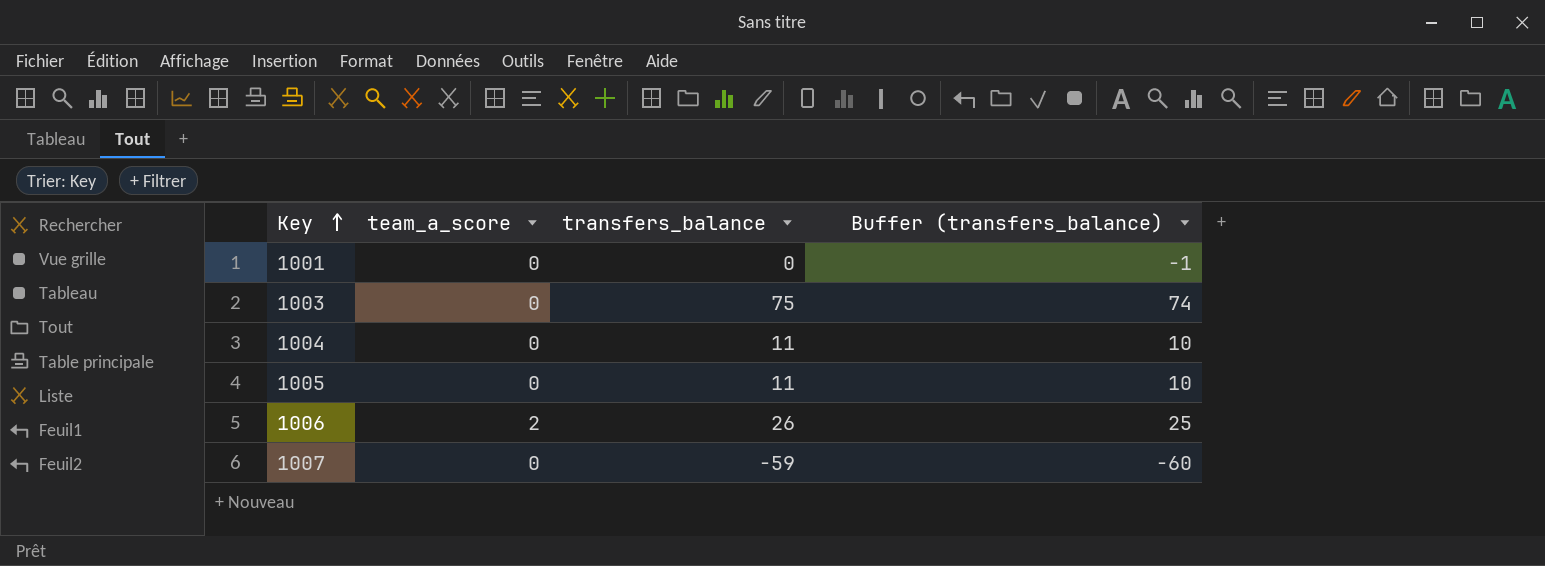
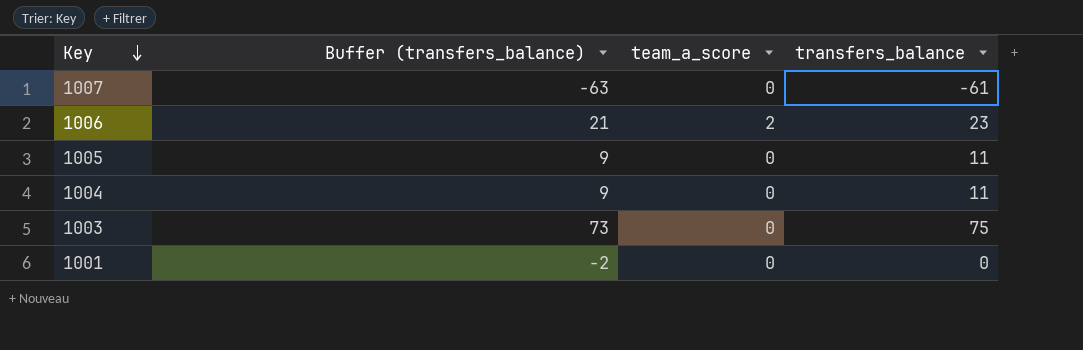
row order: Key ascending -> Key descending
column Buffer (transfers_balance) | formula: [transfers_balance] - 1 -> [transfers_balance] - 2
column Buffer (transfers_balance) | position: 4 -> 2
1007 | transfers_balance: -59 -> -61
1006 | transfers_balance: 26 -> 23

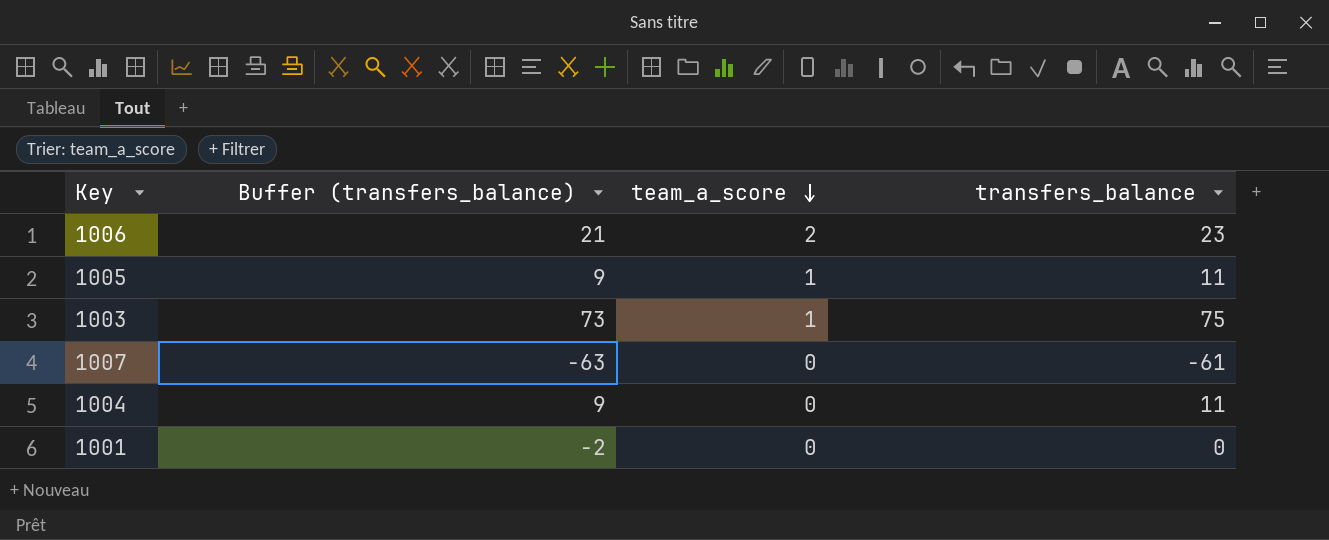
row order: Key descending -> team_a_score descending
1005 | team_a_score: 0 -> 1
1003 | team_a_score: 0 -> 1

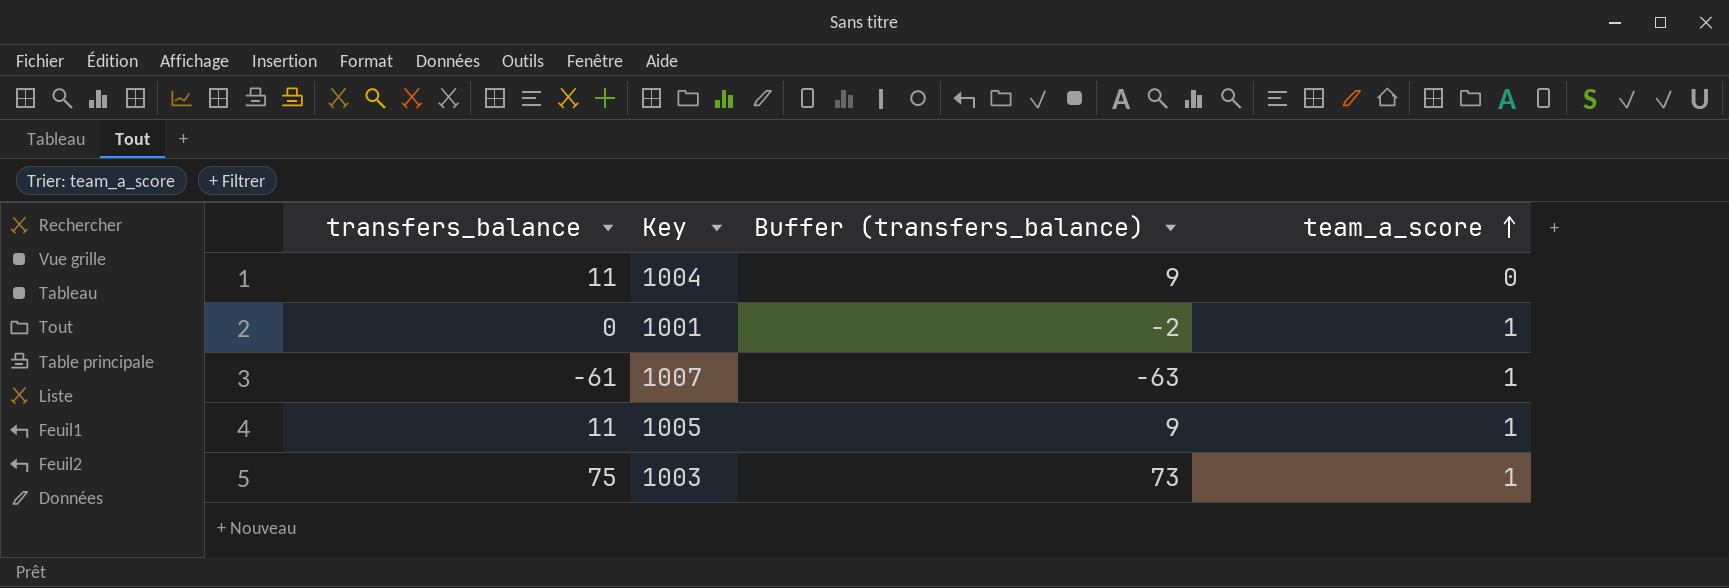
row order: team_a_score descending -> team_a_score ascending
column transfers_balance | position: 4 -> 1
row 1006: 21 | 2 | 23 -> none
1001 | team_a_score: 0 -> 1
1007 | team_a_score: 0 -> 1

